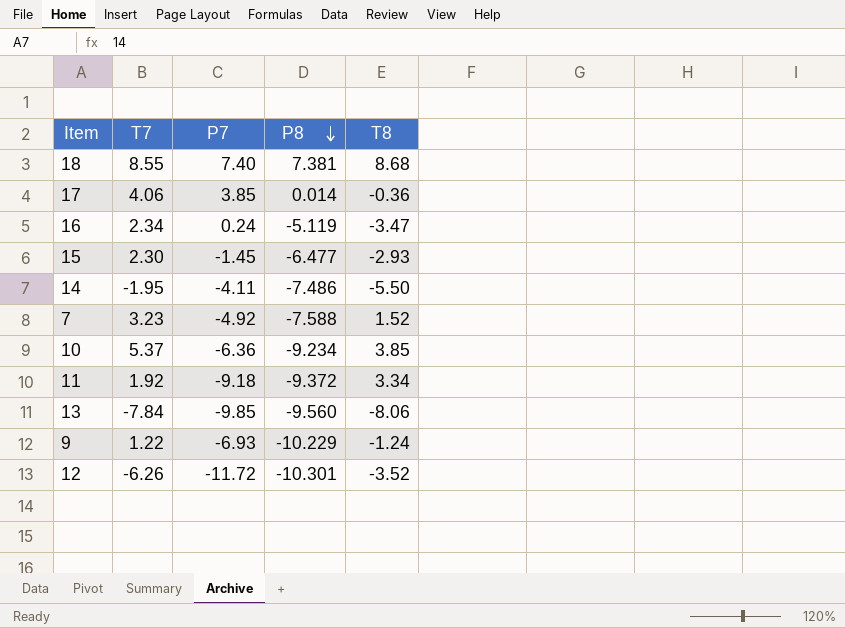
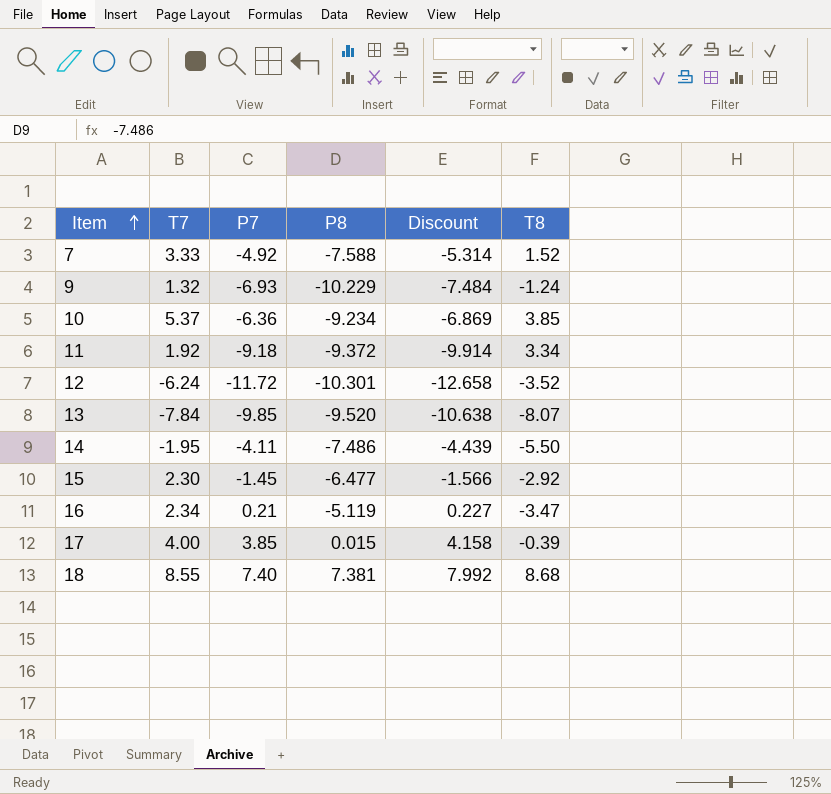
row order: P8 descending -> Item ascending
column Discount | formula: none -> [P7] * 1.08
7 | T7: 3.23 -> 3.33
9 | T7: 1.22 -> 1.32
12 | T7: -6.26 -> -6.24
13 | P8: -9.560 -> -9.520
13 | T8: -8.06 -> -8.07
15 | T8: -2.93 -> -2.92
16 | P7: 0.24 -> 0.21
17 | T7: 4.06 -> 4.00
17 | P8: 0.014 -> 0.015
17 | T8: -0.36 -> -0.39

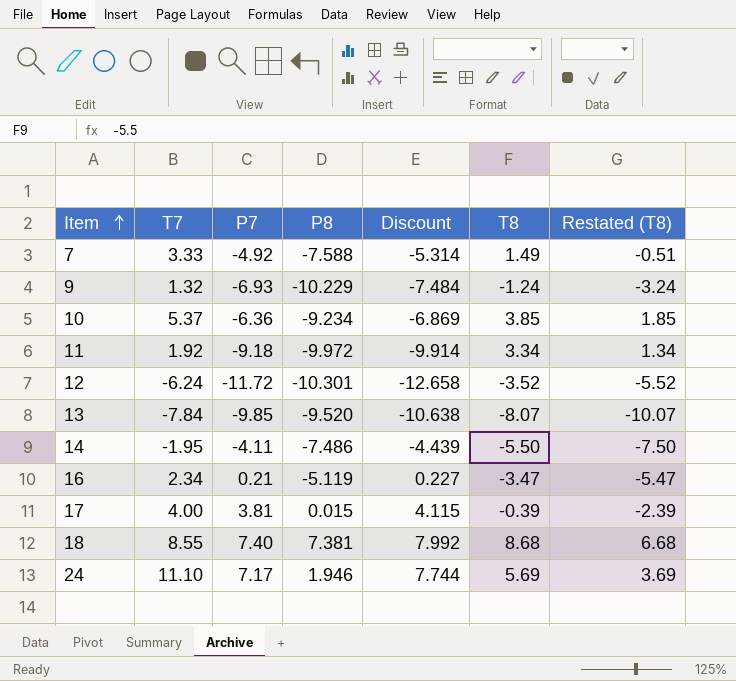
column Restated (T8) | formula: none -> [T8] - 2
row 15: 2.30 | -1.45 | -6.477 | -1.566 | -2.92 -> none
7 | T8: 1.52 -> 1.49
11 | P8: -9.372 -> -9.972
17 | P7: 3.85 -> 3.81
17 | Discount: 4.158 -> 4.115
row 24: none -> 11.10 | 7.17 | 1.946 | 7.744 | 5.69 | 3.69

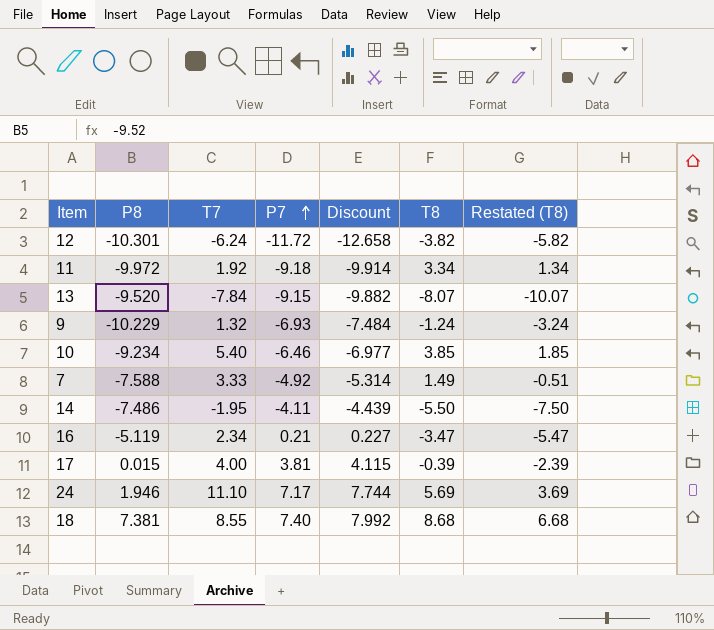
row order: Item ascending -> P7 ascending
column P8 | position: 4 -> 2
12 | T8: -3.52 -> -3.82
12 | Restated (T8): -5.52 -> -5.82
13 | P7: -9.85 -> -9.15
13 | Discount: -10.638 -> -9.882
10 | T7: 5.37 -> 5.40
10 | P7: -6.36 -> -6.46
10 | Discount: -6.869 -> -6.977

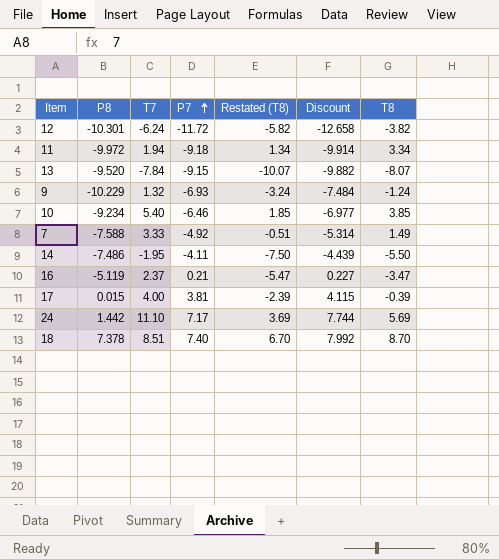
column Restated (T8) | position: 7 -> 5
11 | T7: 1.92 -> 1.94
16 | T7: 2.34 -> 2.37
24 | P8: 1.946 -> 1.442
18 | P8: 7.381 -> 7.378
18 | T7: 8.55 -> 8.51
18 | Restated (T8): 6.68 -> 6.70
18 | T8: 8.68 -> 8.70

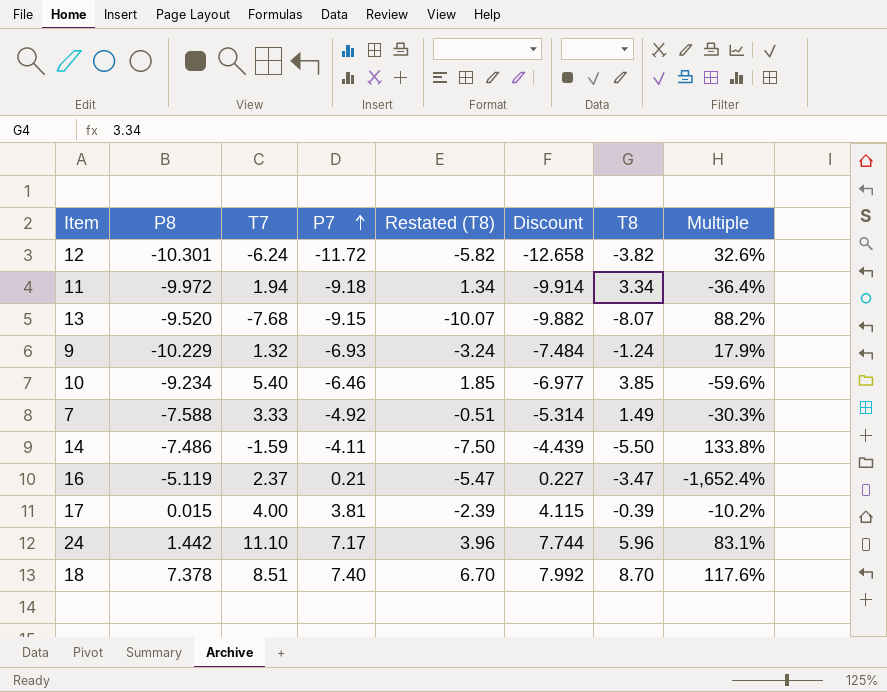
column Multiple | formula: none -> [T8] / [P7]
13 | T7: -7.84 -> -7.68
14 | T7: -1.95 -> -1.59
24 | Restated (T8): 3.69 -> 3.96
24 | T8: 5.69 -> 5.96

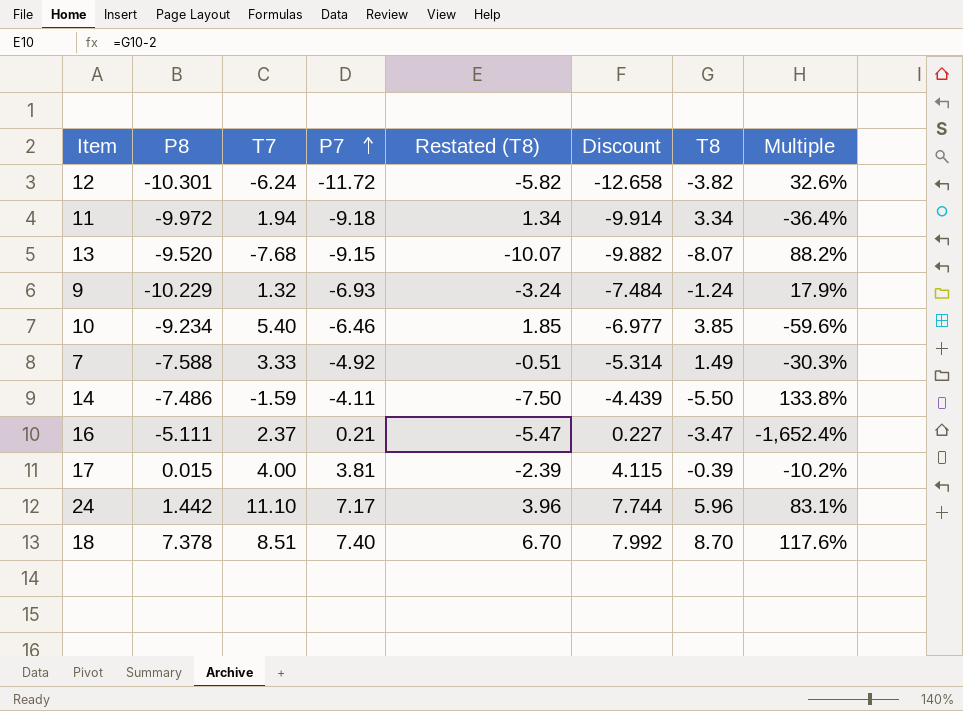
16 | P8: -5.119 -> -5.111

